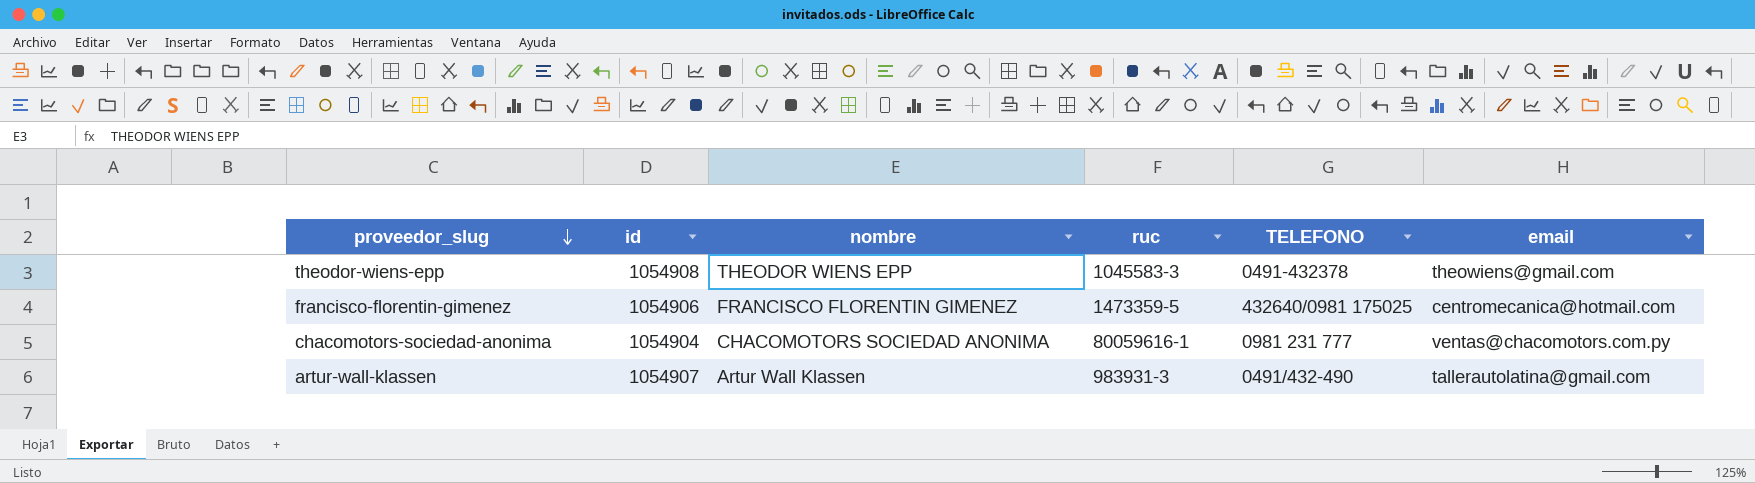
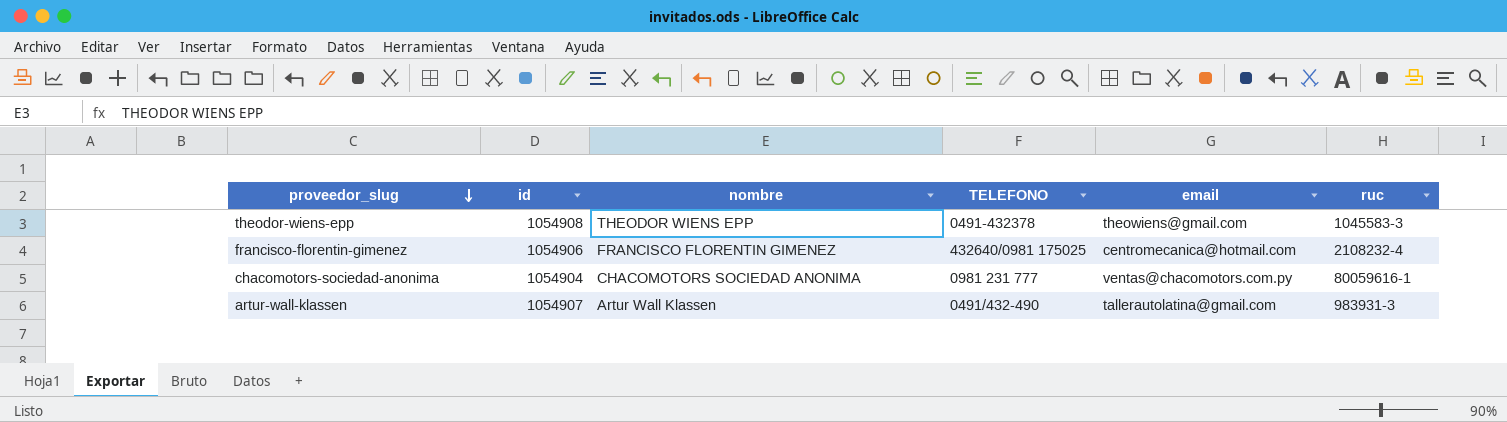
column ruc | position: 4 -> 6
francisco-florentin-gimenez | ruc: 1473359-5 -> 2108232-4

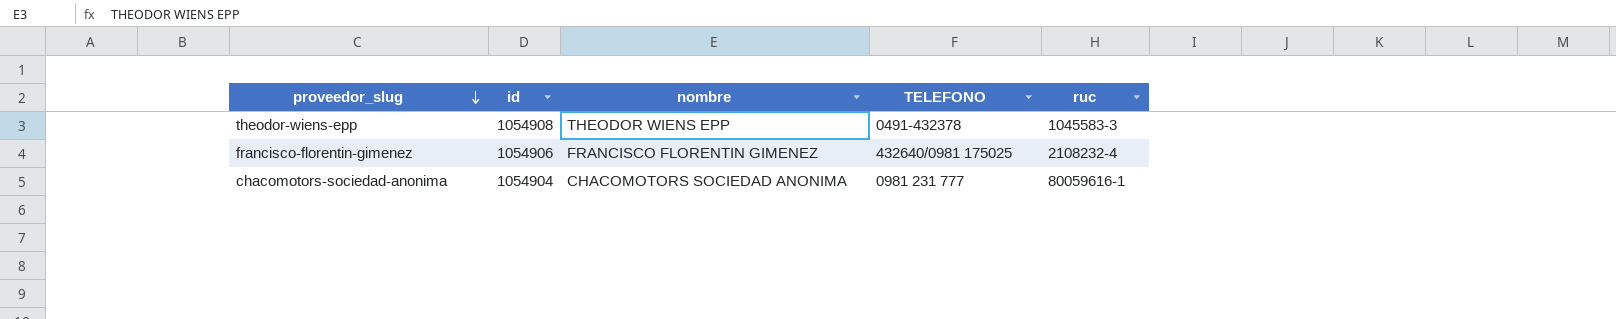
column email | position: 5 -> none
row artur-wall-klassen: 1054907 | Artur Wall Klassen | 0491/432-490 | tallerautolatina@gmail.com | 983931-3 -> none

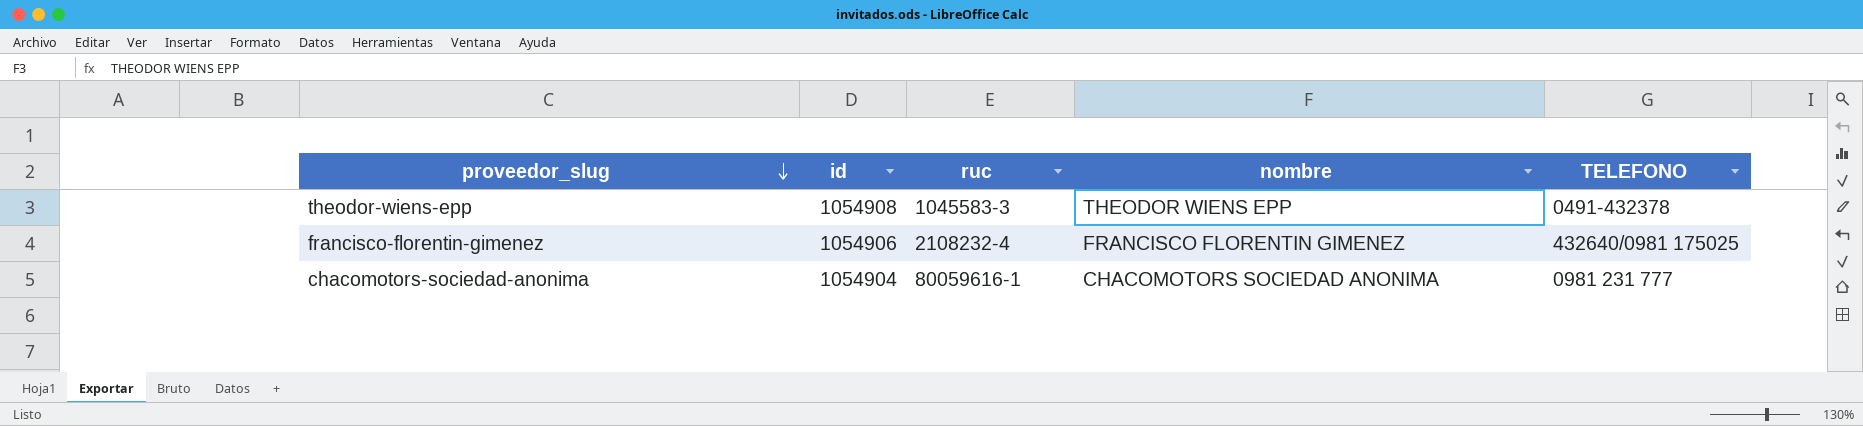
column ruc | position: 5 -> 3

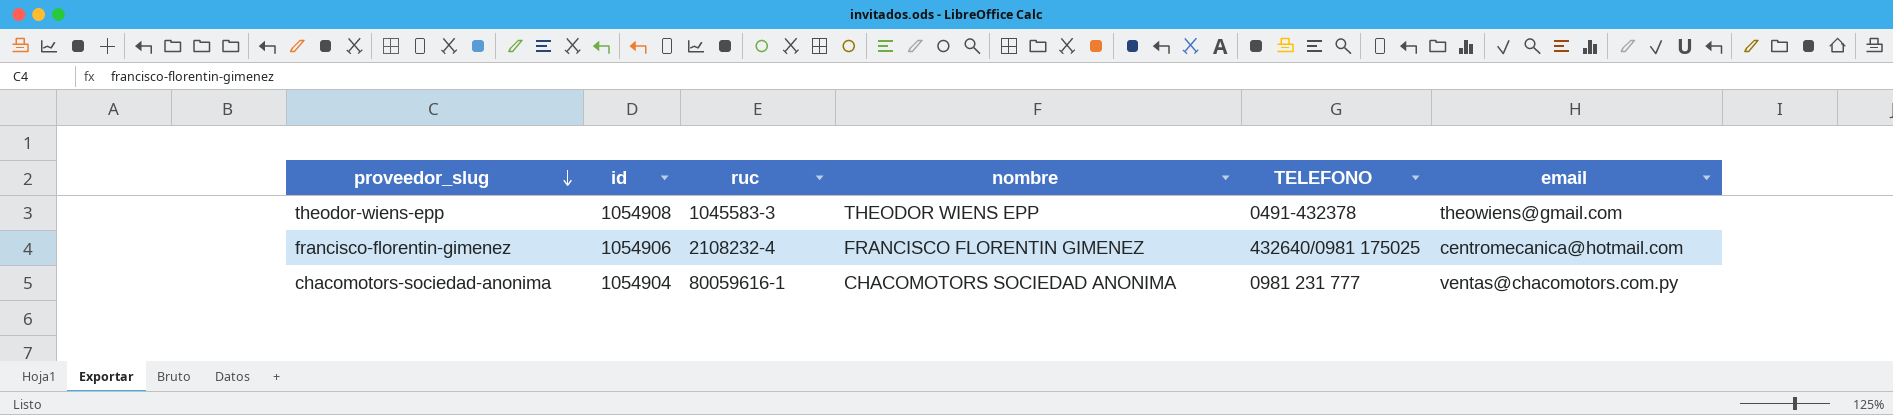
column email | position: none -> 6

